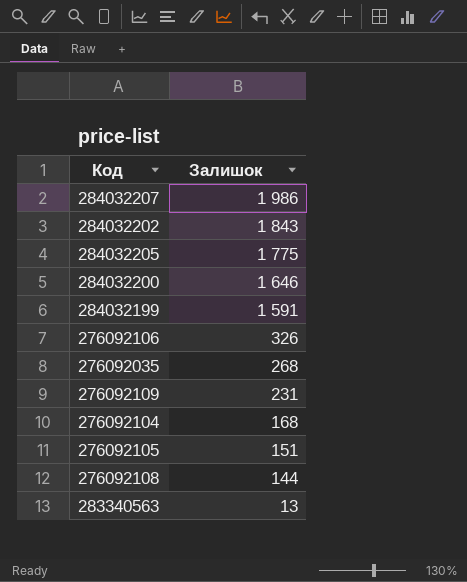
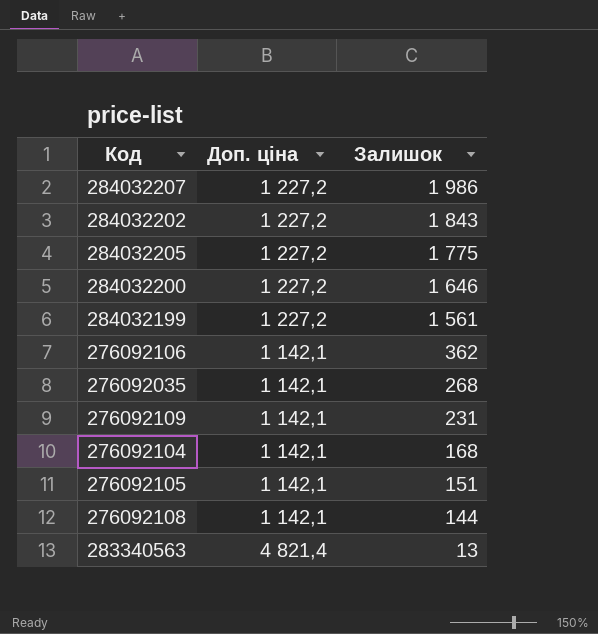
column Доп. ціна | position: none -> 2
284032199 | Залишок: 1 591 -> 1 561
276092106 | Залишок: 326 -> 362

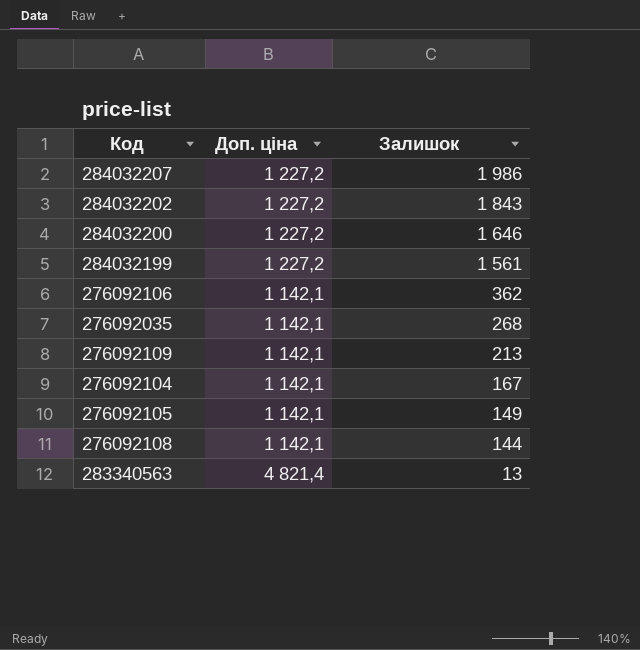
row 284032205: 1 227,2 | 1 775 -> none
276092109 | Залишок: 231 -> 213
276092104 | Залишок: 168 -> 167
276092105 | Залишок: 151 -> 149

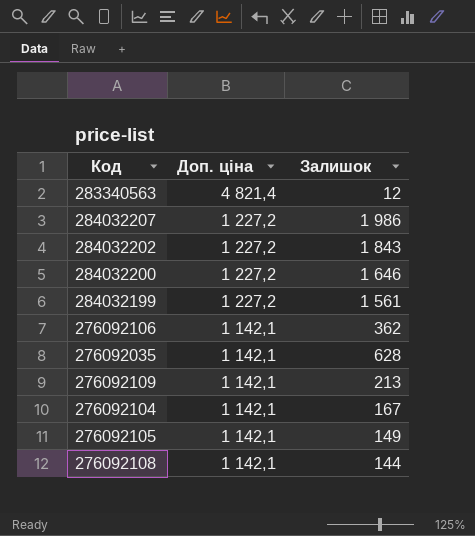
row order: Залишок descending -> Доп. ціна descending
283340563 | Залишок: 13 -> 12
276092035 | Залишок: 268 -> 628

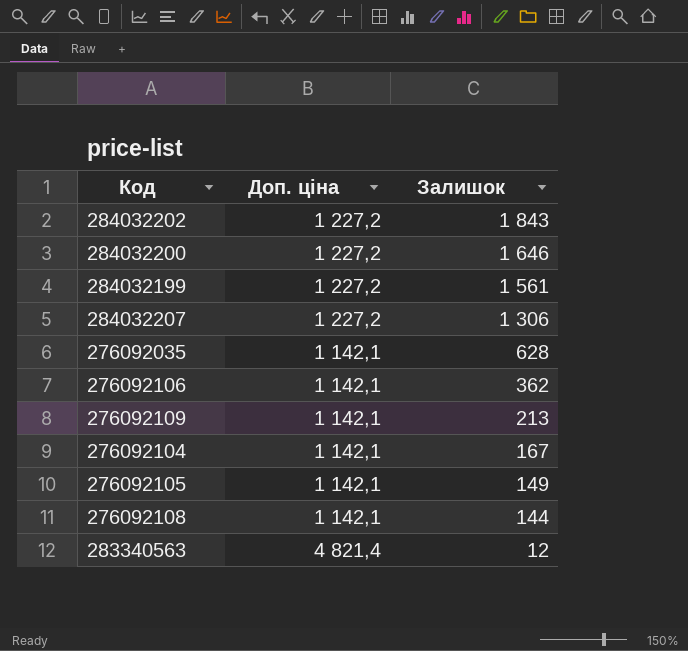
row order: Доп. ціна descending -> Залишок descending
284032207 | Залишок: 1 986 -> 1 306

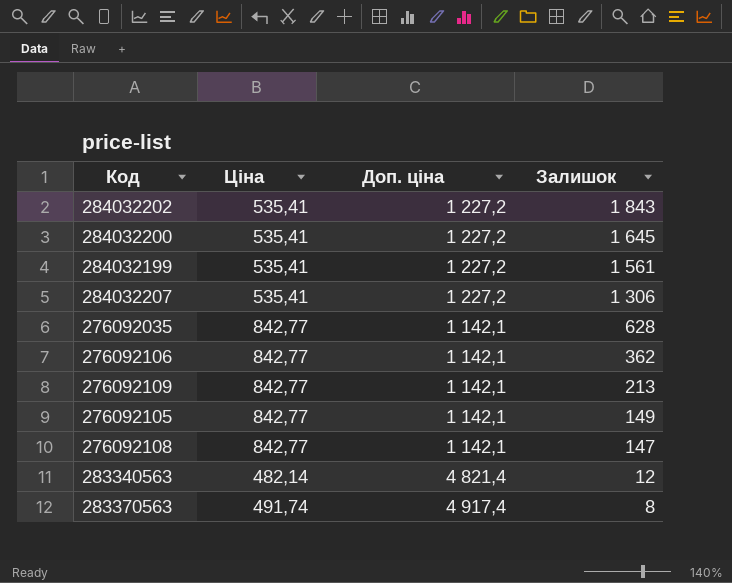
column Ціна | position: none -> 2
row 276092104: 1 142,1 | 167 -> none
284032200 | Залишок: 1 646 -> 1 645
276092108 | Залишок: 144 -> 147
row 283370563: none -> 491,74 | 4 917,4 | 8

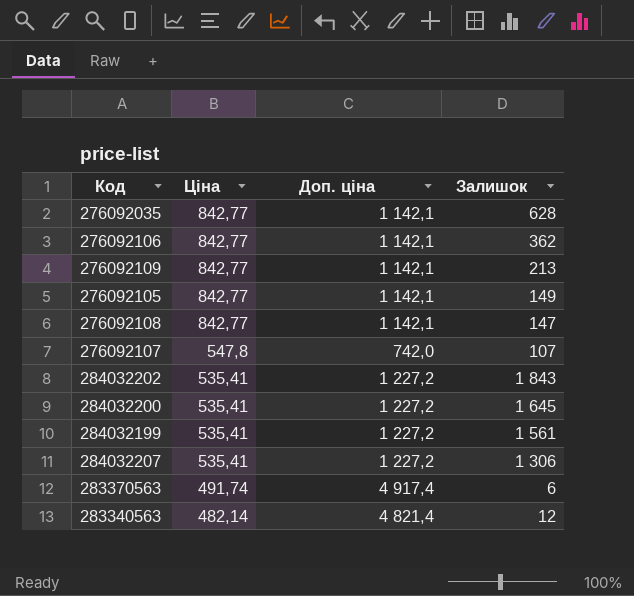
row order: Залишок descending -> Ціна descending
row 276092107: none -> 547,8 | 742,0 | 107
283370563 | Залишок: 8 -> 6

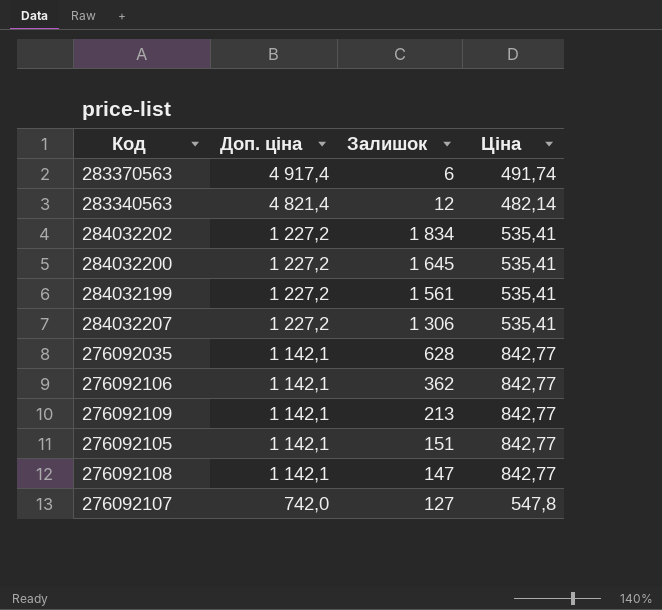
row order: Ціна descending -> Доп. ціна descending
column Ціна | position: 2 -> 4
284032202 | Залишок: 1 843 -> 1 834
276092105 | Залишок: 149 -> 151
276092107 | Залишок: 107 -> 127

